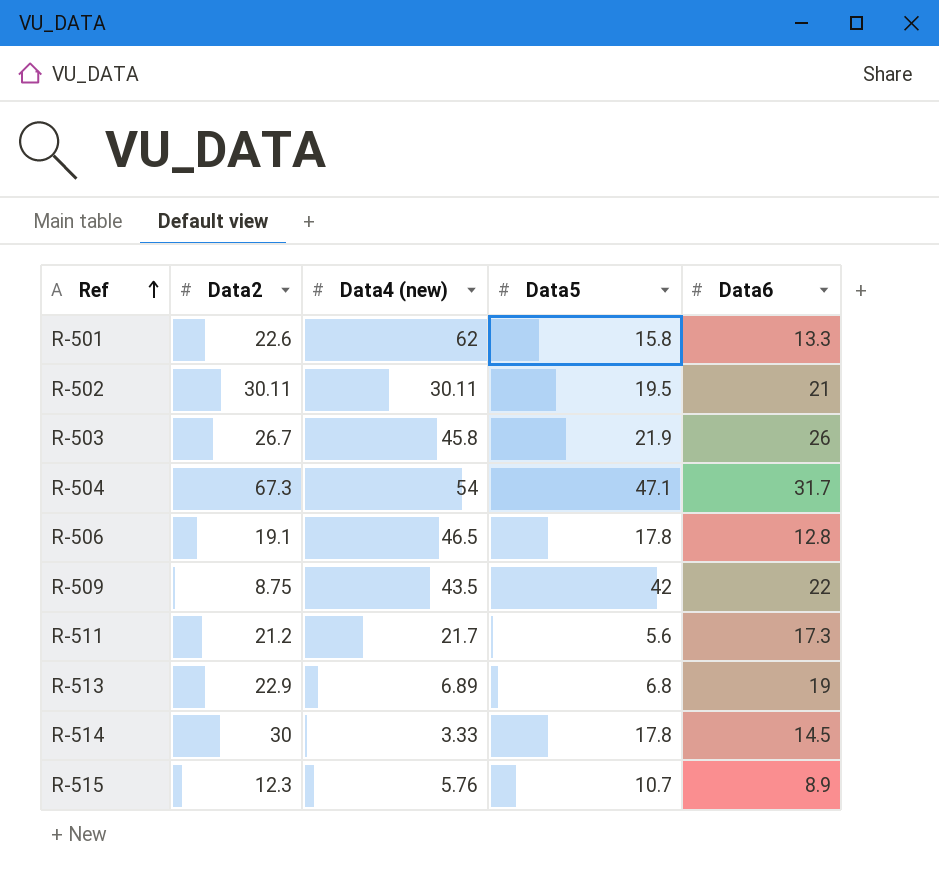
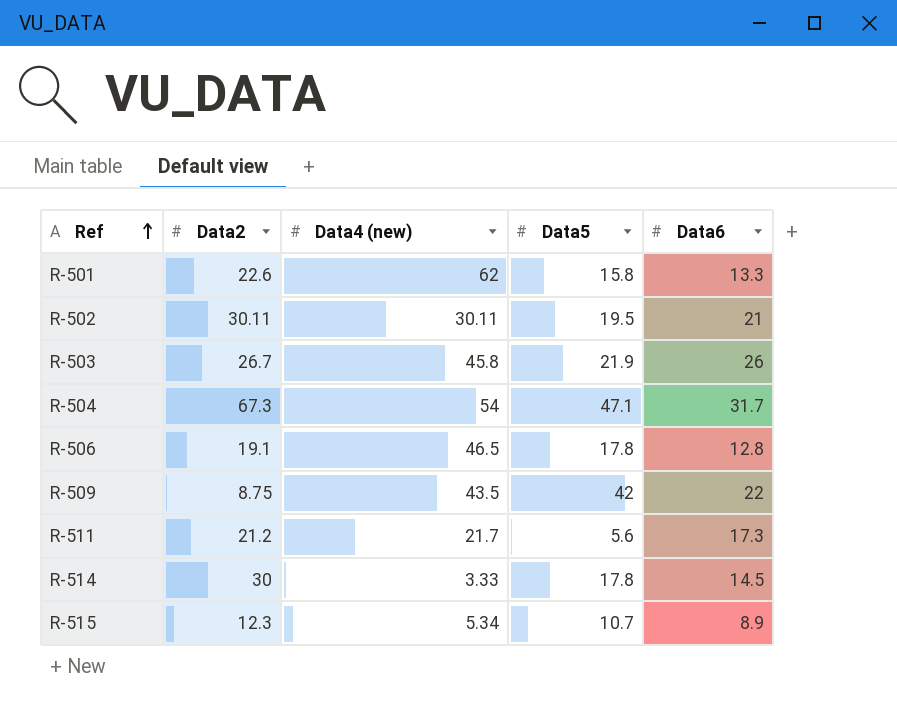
row R-513: 22.9 | 6.89 | 6.8 | 19 -> none
R-515 | Data4 (new): 5.76 -> 5.34

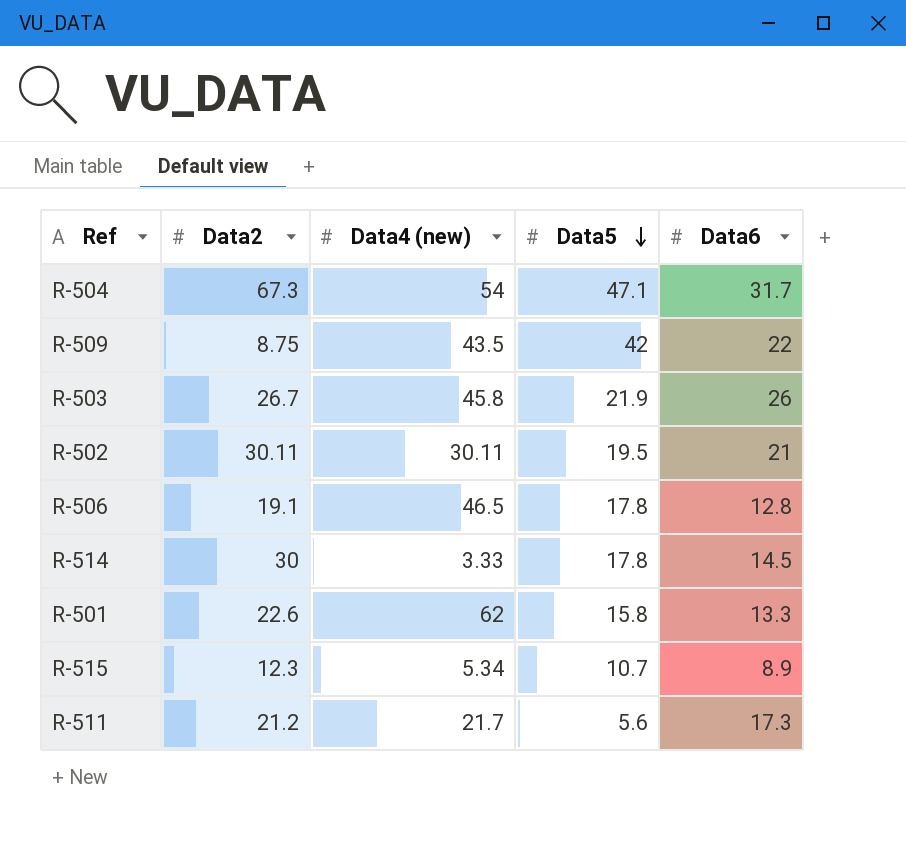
row order: Ref ascending -> Data5 descending

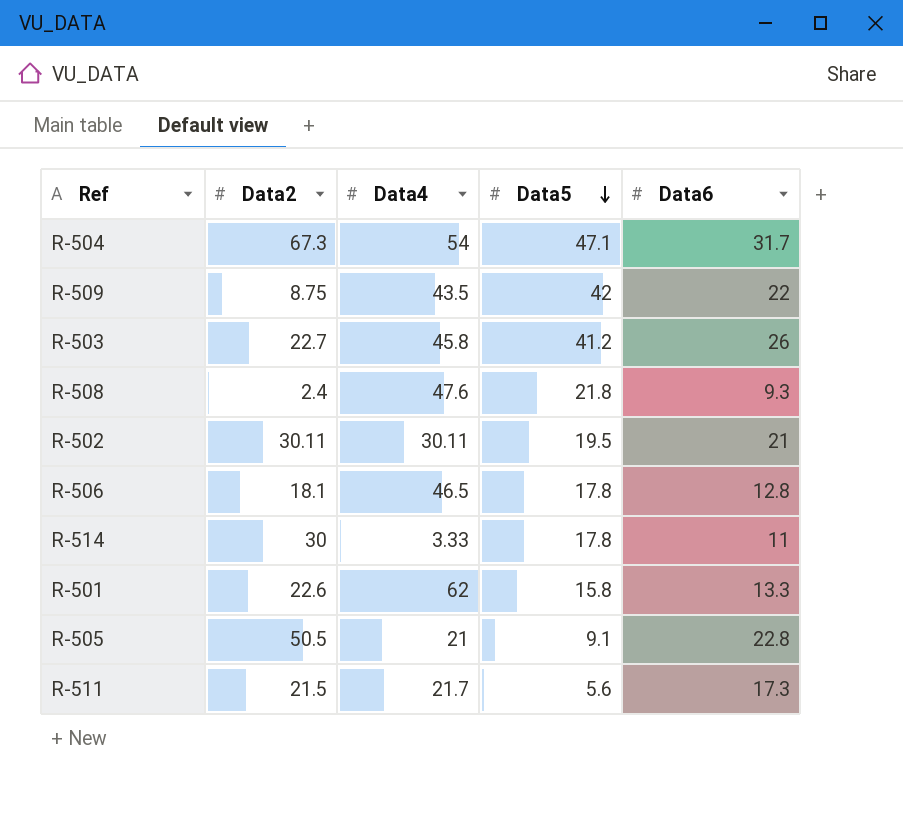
column name: Data4 (new) -> Data4
row R-515: 12.3 | 5.34 | 10.7 | 8.9 -> none
R-503 | Data2: 26.7 -> 22.7
R-503 | Data5: 21.9 -> 41.2
row R-508: none -> 2.4 | 47.6 | 21.8 | 9.3
R-506 | Data2: 19.1 -> 18.1
R-514 | Data6: 14.5 -> 11
row R-505: none -> 50.5 | 21 | 9.1 | 22.8
R-511 | Data2: 21.2 -> 21.5

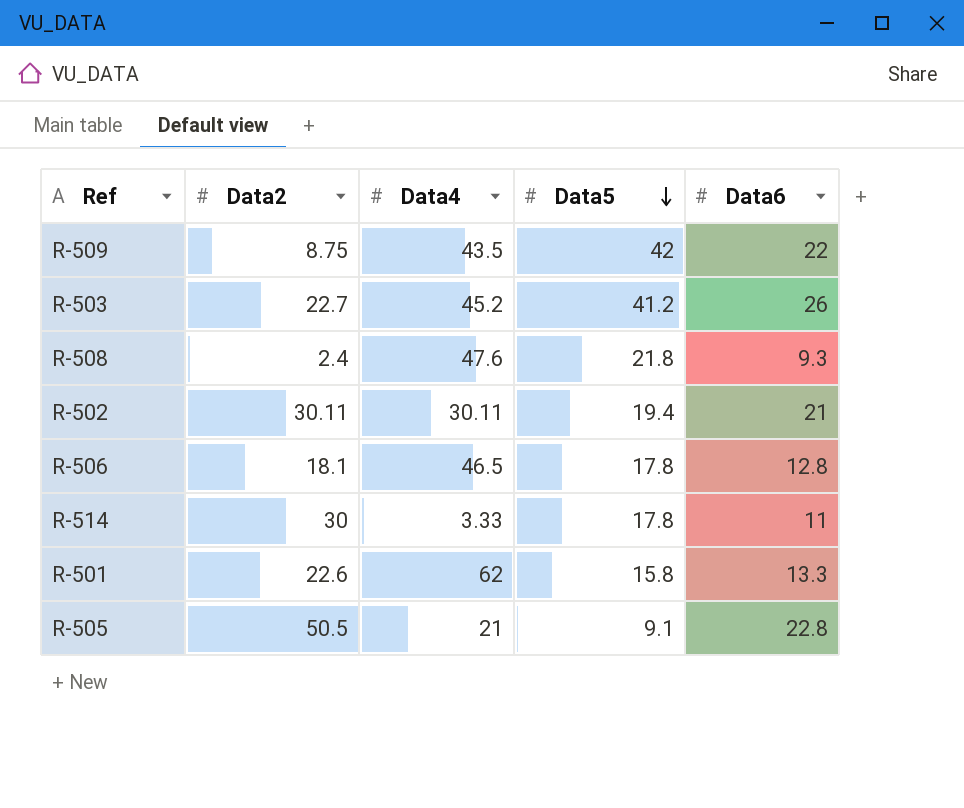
row R-504: 67.3 | 54 | 47.1 | 31.7 -> none
row R-511: 21.5 | 21.7 | 5.6 | 17.3 -> none
R-503 | Data4: 45.8 -> 45.2
R-502 | Data5: 19.5 -> 19.4

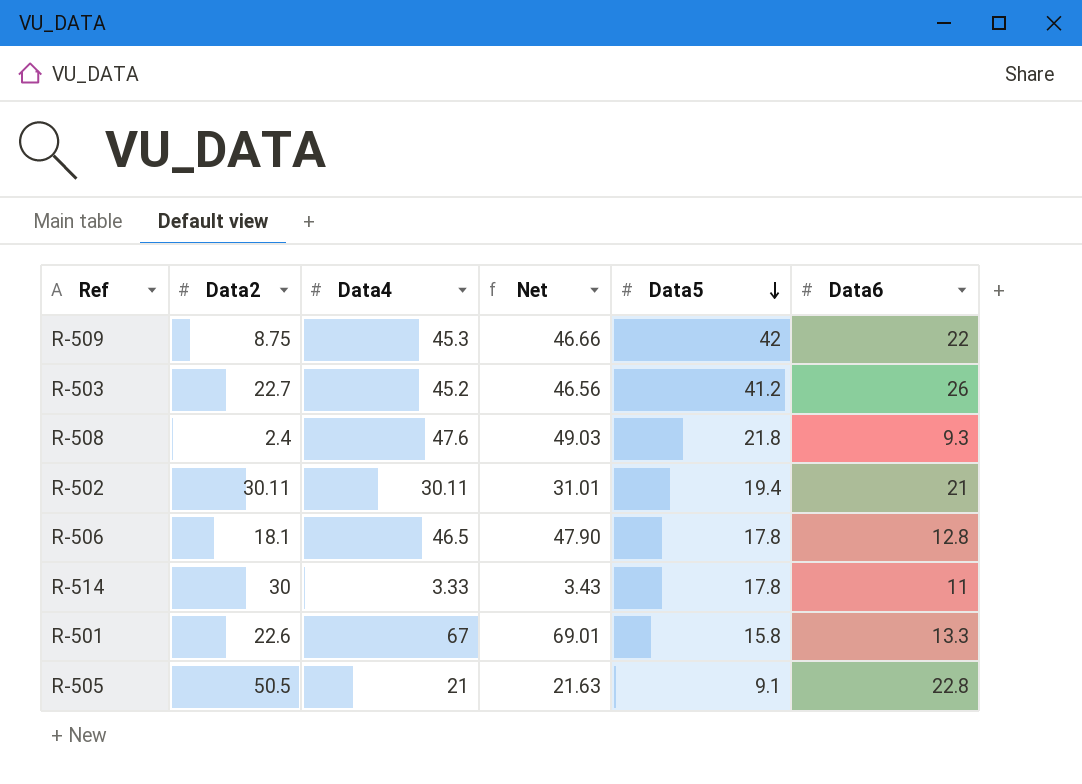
column Net | formula: none -> [Data4] * 1.03
R-509 | Data4: 43.5 -> 45.3
R-501 | Data4: 62 -> 67

